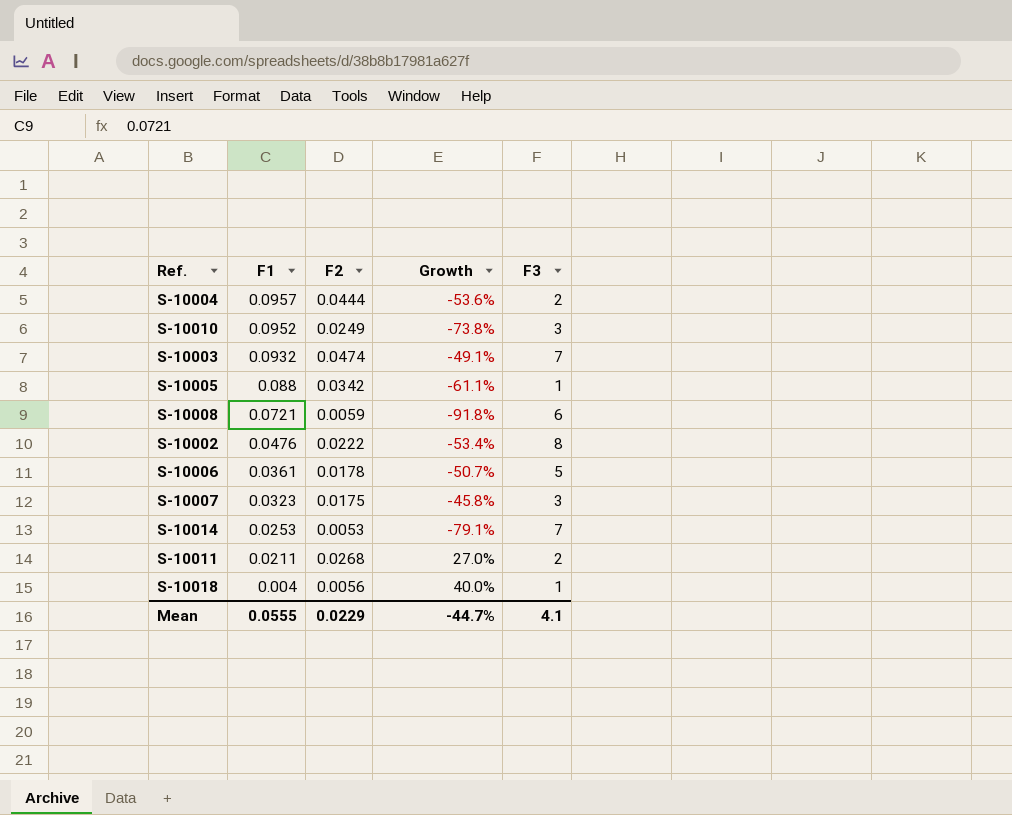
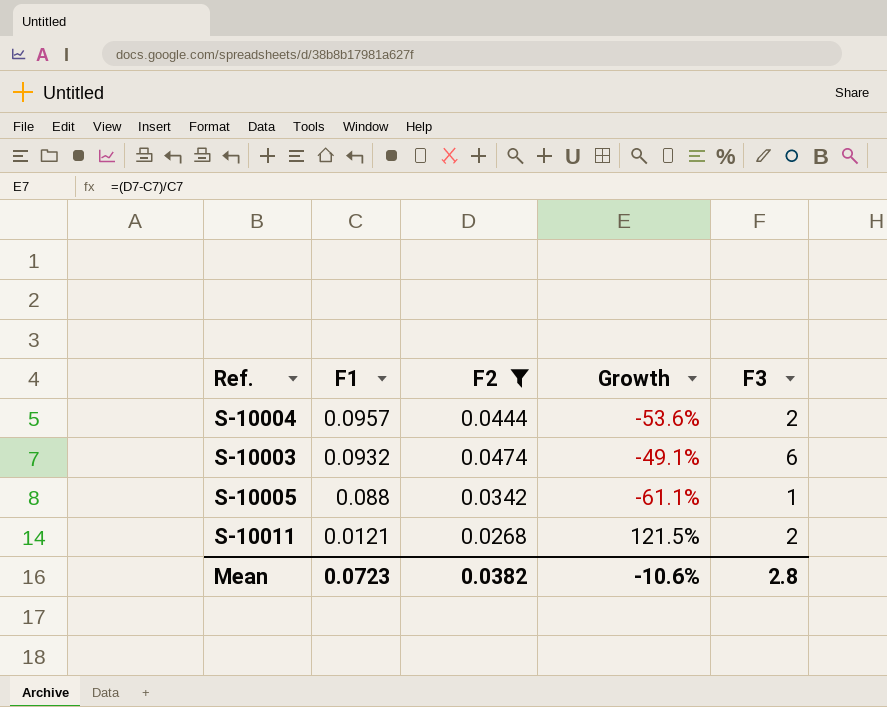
filter: none -> F2 >= 0.0268
S-10003 | F3: 7 -> 6
S-10011 | F1: 0.0211 -> 0.0121
S-10011 | Growth: 27.0% -> 121.5%
Mean | F1: 0.0555 -> 0.0723
Mean | F2: 0.0229 -> 0.0382
Mean | Growth: -44.7% -> -10.6%
Mean | F3: 4.1 -> 2.8

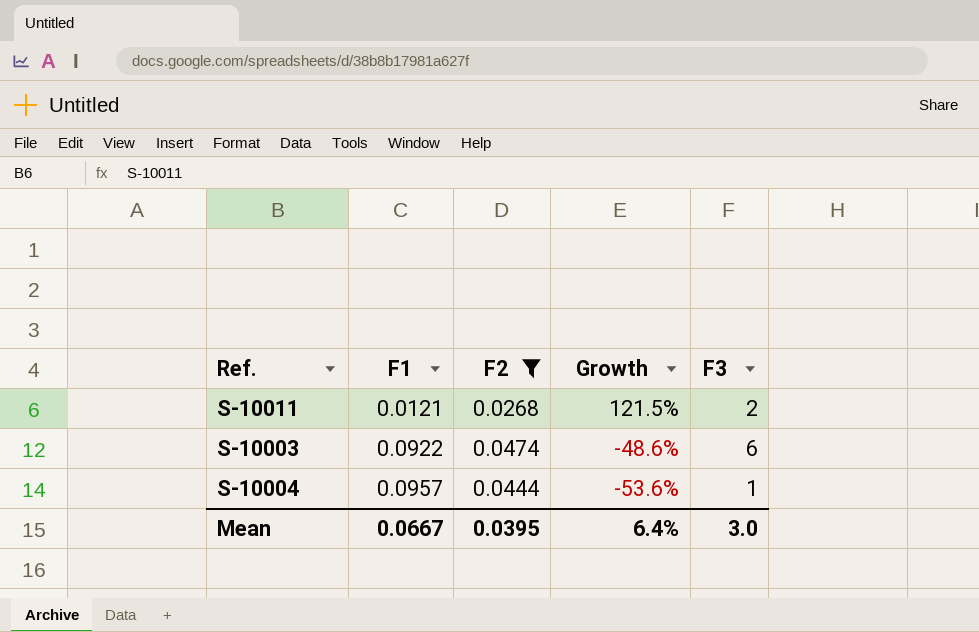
row order: F1 descending -> F1 ascending
row S-10005: 0.088 | 0.0342 | -61.1% | 1 -> none
S-10003 | F1: 0.0932 -> 0.0922
S-10003 | Growth: -49.1% -> -48.6%
S-10004 | F3: 2 -> 1
Mean | F1: 0.0723 -> 0.0667
Mean | F2: 0.0382 -> 0.0395
Mean | Growth: -10.6% -> 6.4%
Mean | F3: 2.8 -> 3.0

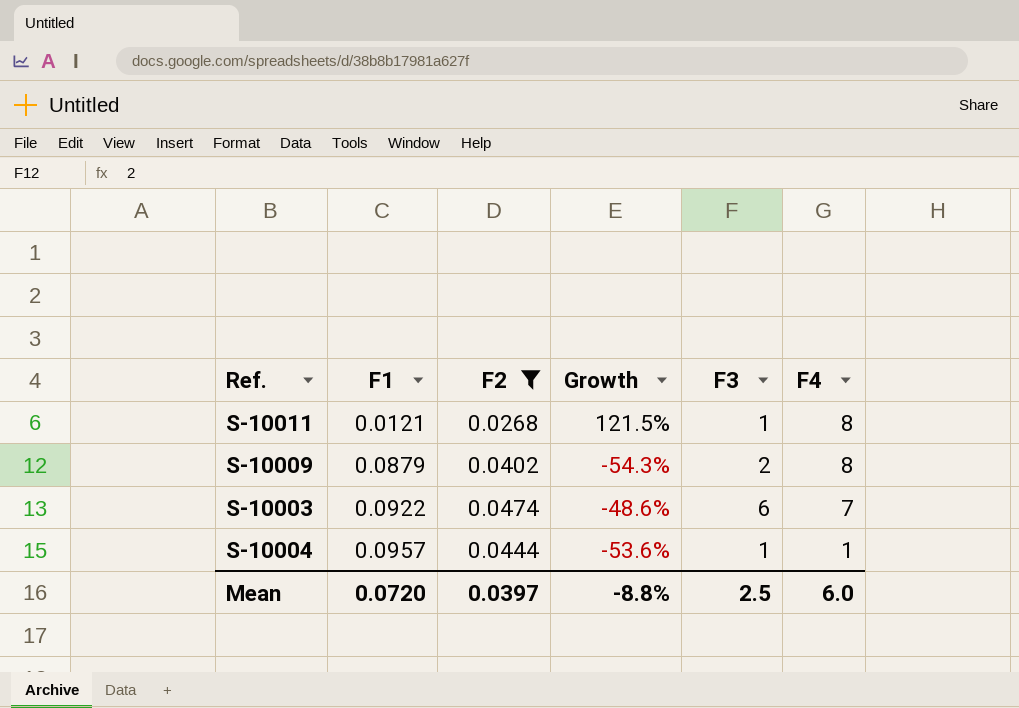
column F4 | position: none -> 6
S-10011 | F3: 2 -> 1
row S-10009: none -> 0.0879 | 0.0402 | -54.3% | 2 | 8
Mean | F1: 0.0667 -> 0.0720
Mean | F2: 0.0395 -> 0.0397
Mean | Growth: 6.4% -> -8.8%
Mean | F3: 3.0 -> 2.5

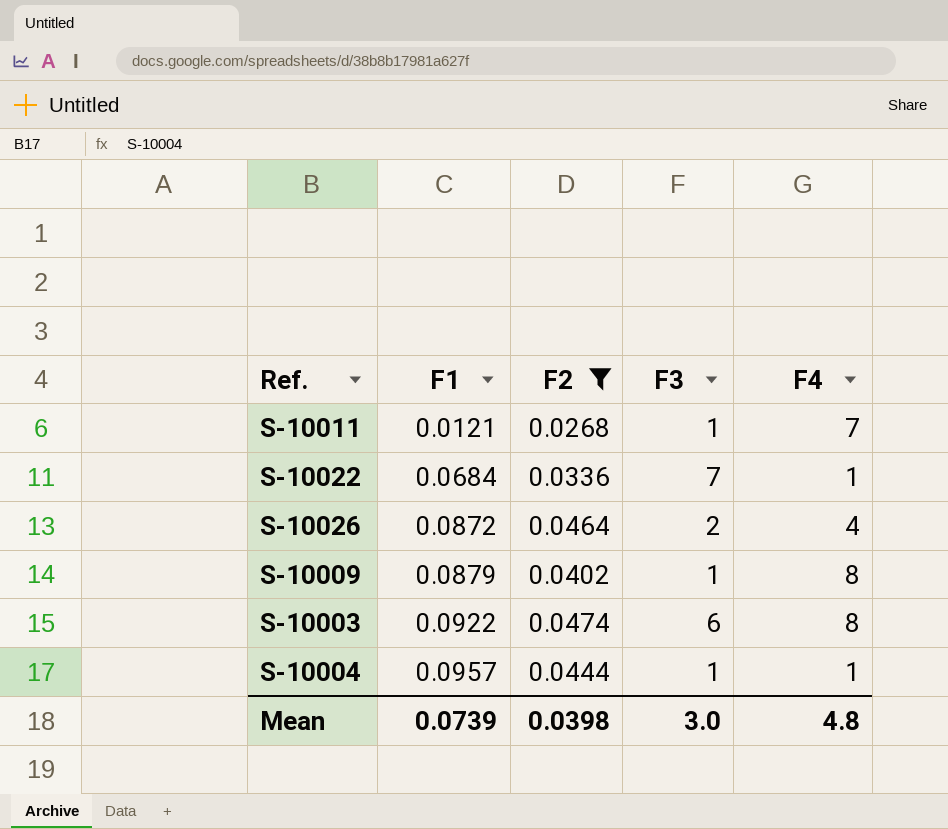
column Growth | formula: ([F2] - [F1]) / [F1] -> none
S-10011 | F4: 8 -> 7
row S-10022: none -> 0.0684 | 0.0336 | 7 | 1
row S-10026: none -> 0.0872 | 0.0464 | 2 | 4
S-10009 | F3: 2 -> 1
S-10003 | F4: 7 -> 8
Mean | F1: 0.0720 -> 0.0739
Mean | F2: 0.0397 -> 0.0398
Mean | F3: 2.5 -> 3.0
Mean | F4: 6.0 -> 4.8

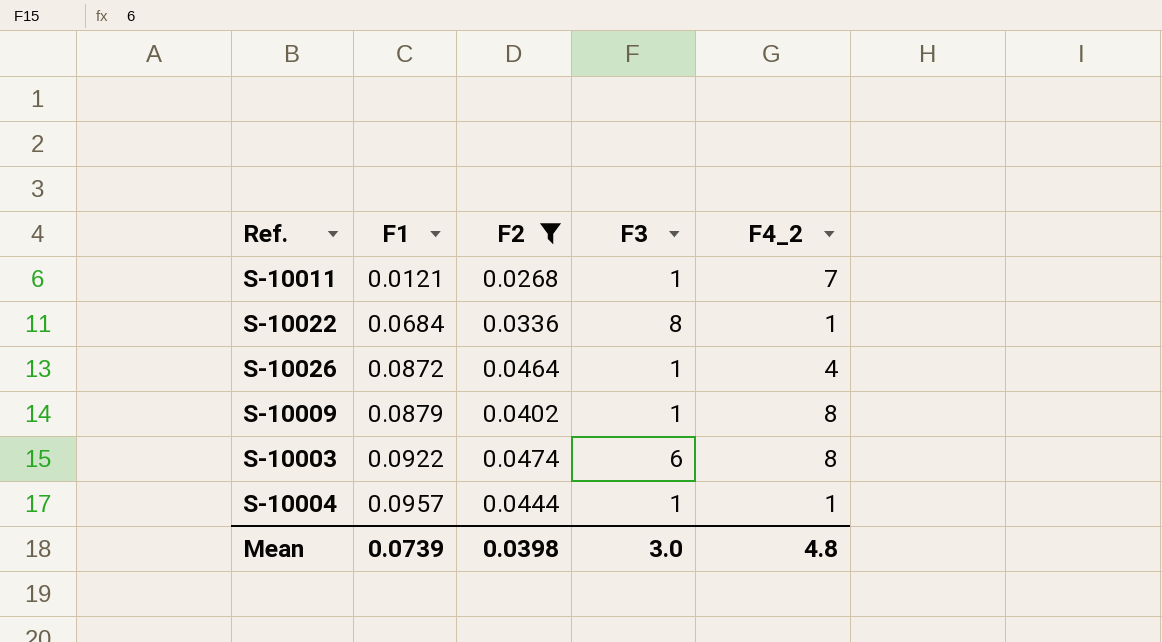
column name: F4 -> F4_2
S-10022 | F3: 7 -> 8
S-10026 | F3: 2 -> 1

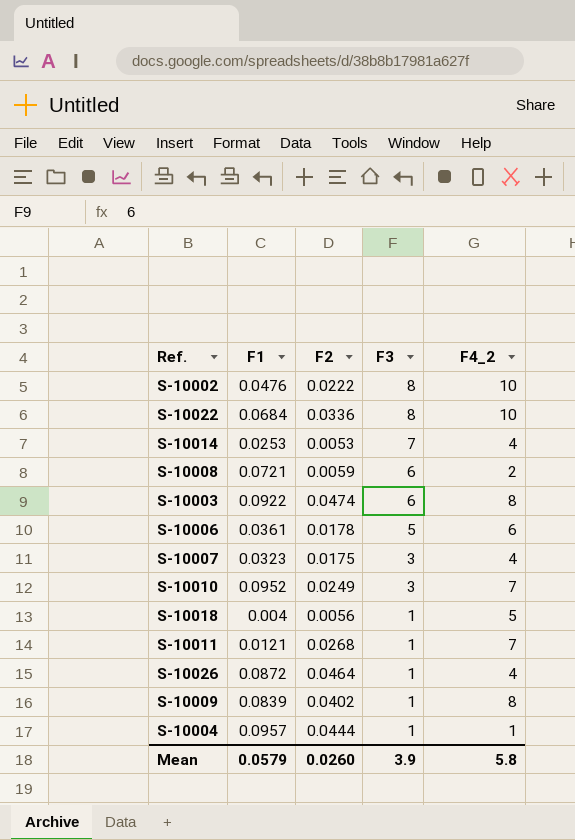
filter: F2 >= 0.0268 -> none
row order: F1 ascending -> F3 descending
S-10022 | F4_2: 1 -> 10
S-10009 | F1: 0.0879 -> 0.0839
Mean | F1: 0.0739 -> 0.0579
Mean | F2: 0.0398 -> 0.0260
Mean | F3: 3.0 -> 3.9
Mean | F4_2: 4.8 -> 5.8

